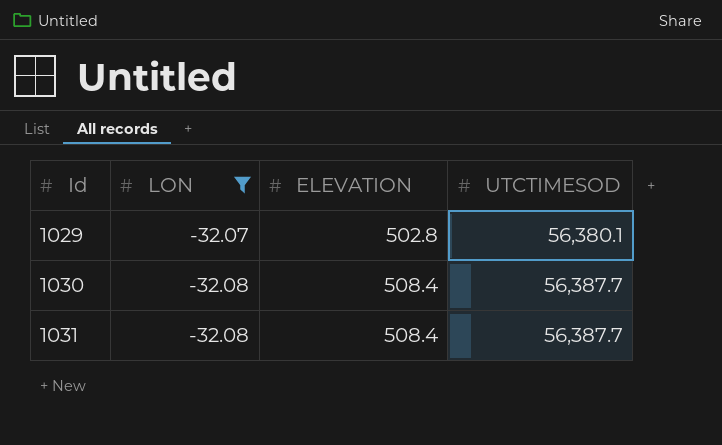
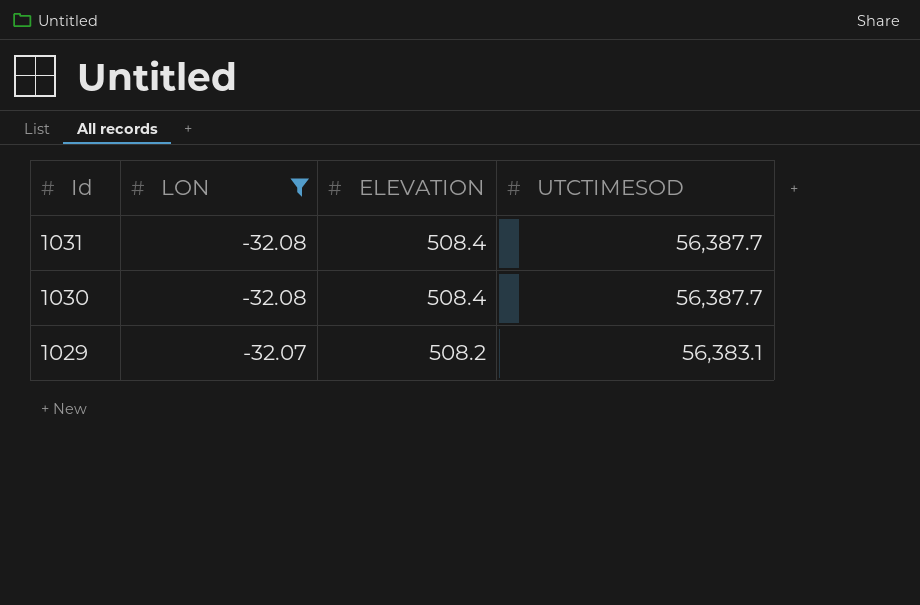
row order: Id ascending -> Id descending
1029 | ELEVATION: 502.8 -> 508.2
1029 | UTCTIMESOD: 56,380.1 -> 56,383.1

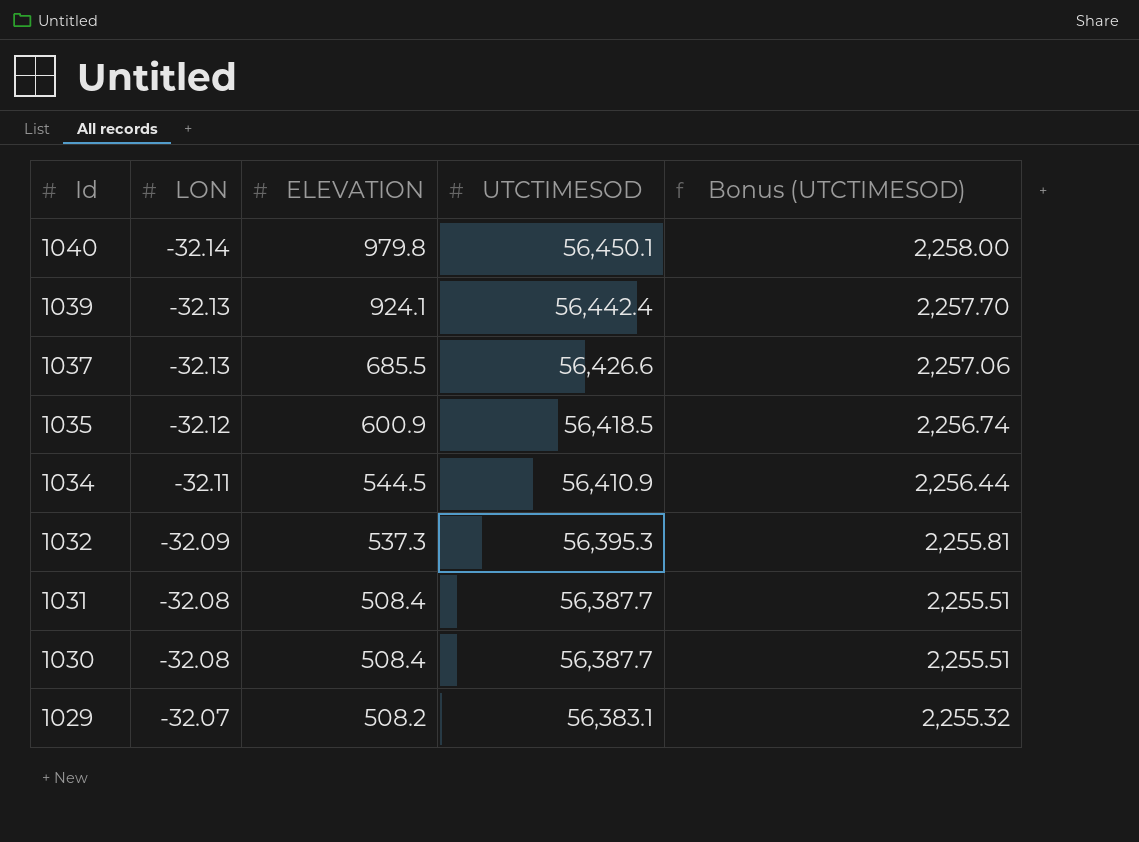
filter: LON >= -32.08 -> none
column Bonus (UTCTIMESOD) | formula: none -> [UTCTIMESOD] * 0.04

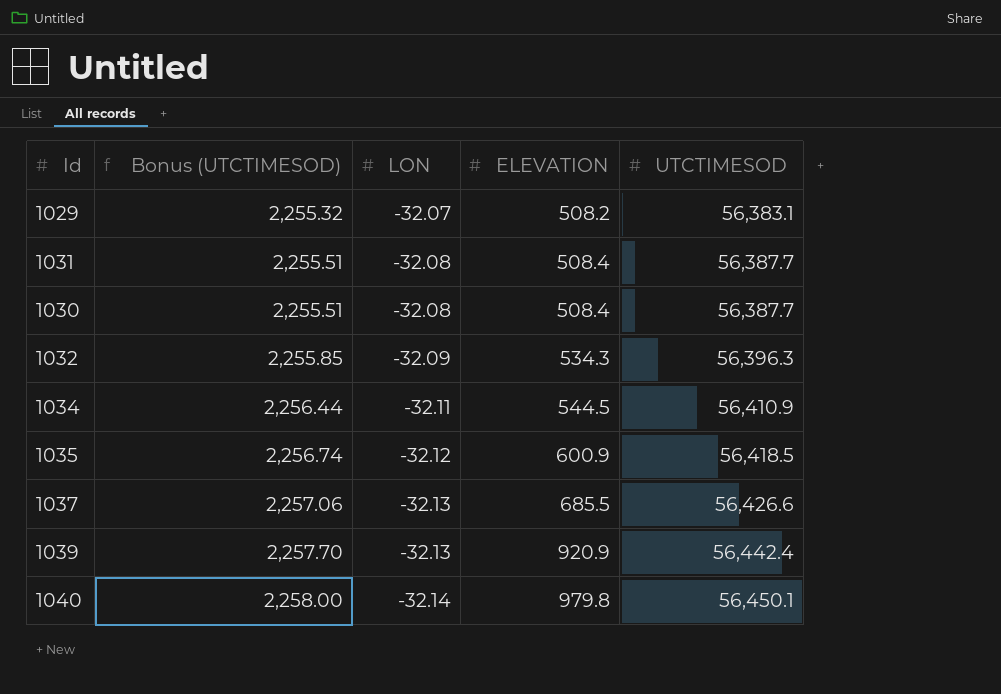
row order: Id descending -> Bonus (UTCTIMESOD) ascending
column Bonus (UTCTIMESOD) | position: 5 -> 2
1032 | Bonus (UTCTIMESOD): 2,255.81 -> 2,255.85
1032 | ELEVATION: 537.3 -> 534.3
1032 | UTCTIMESOD: 56,395.3 -> 56,396.3
1039 | ELEVATION: 924.1 -> 920.9

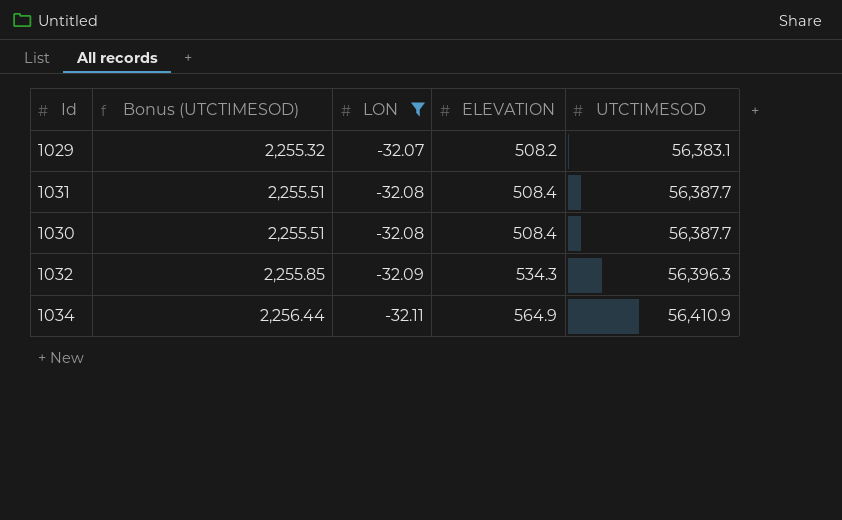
filter: none -> LON >= -32.11
1034 | ELEVATION: 544.5 -> 564.9

